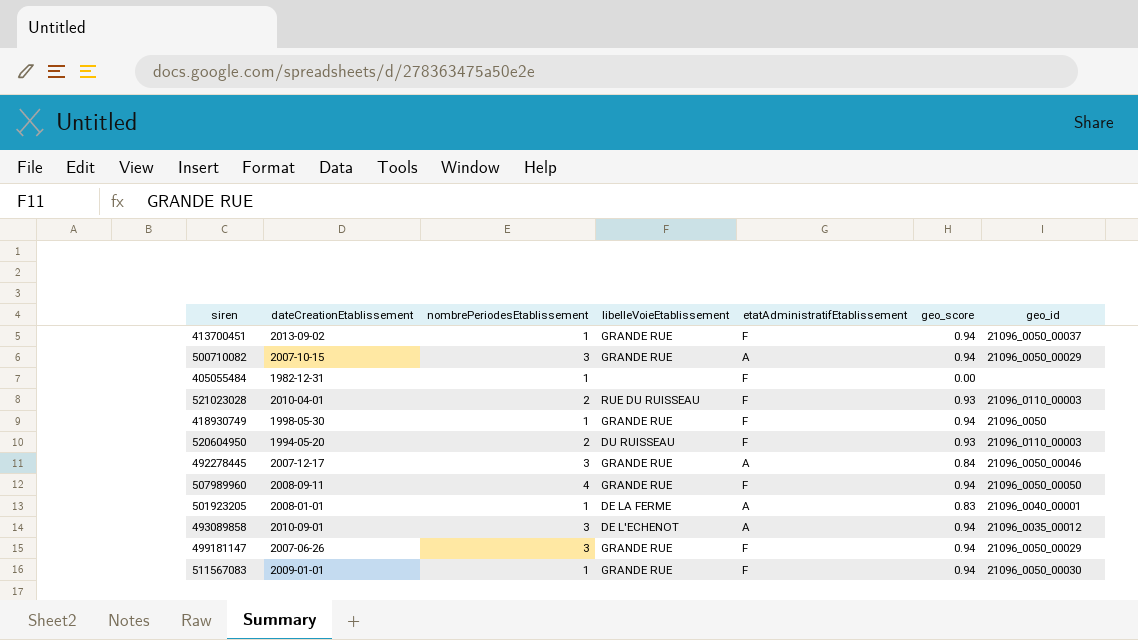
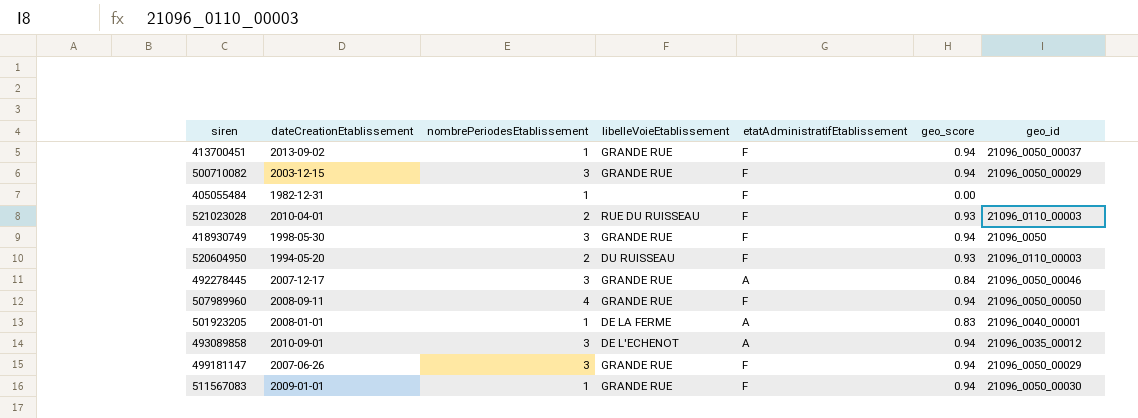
500710082 | dateCreationEtablissement: 2007-10-15 -> 2003-12-15
500710082 | etatAdministratifEtablissement: A -> F
418930749 | nombrePeriodesEtablissement: 1 -> 3

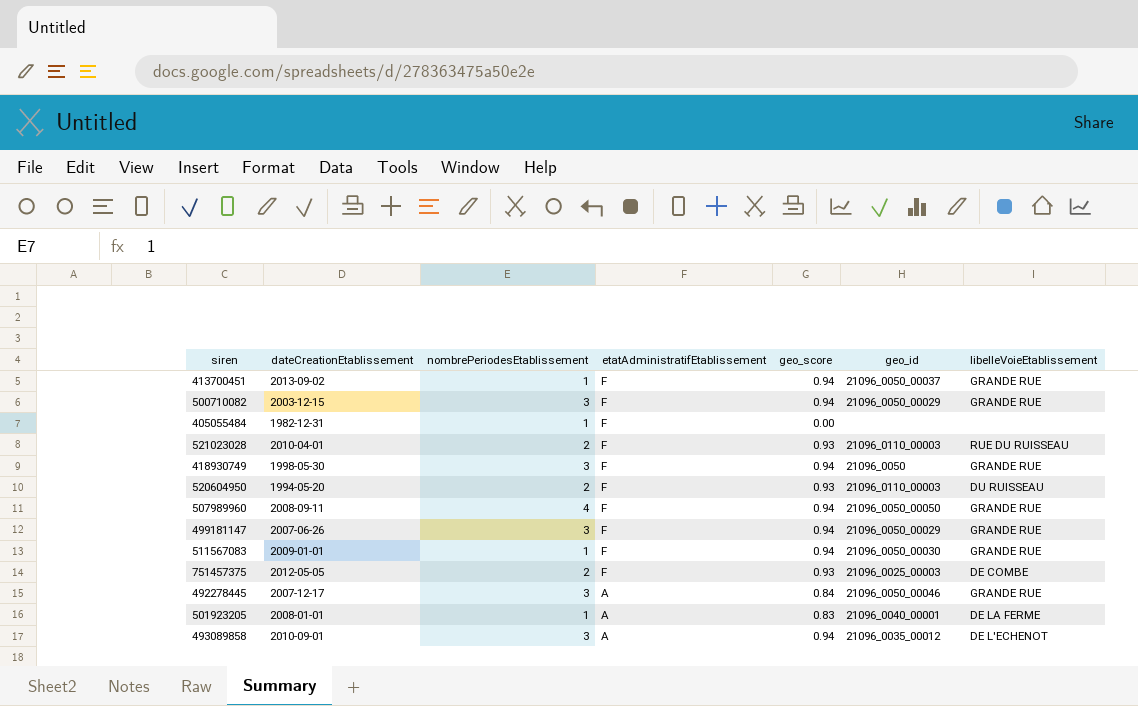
row order: none -> etatAdministratifEtablissement descending
column libelleVoieEtablissement | position: 4 -> 7
row 751457375: none -> 2012-05-05 | 2 | F | 0.93 | 21096_0025_00003 | DE COMBE

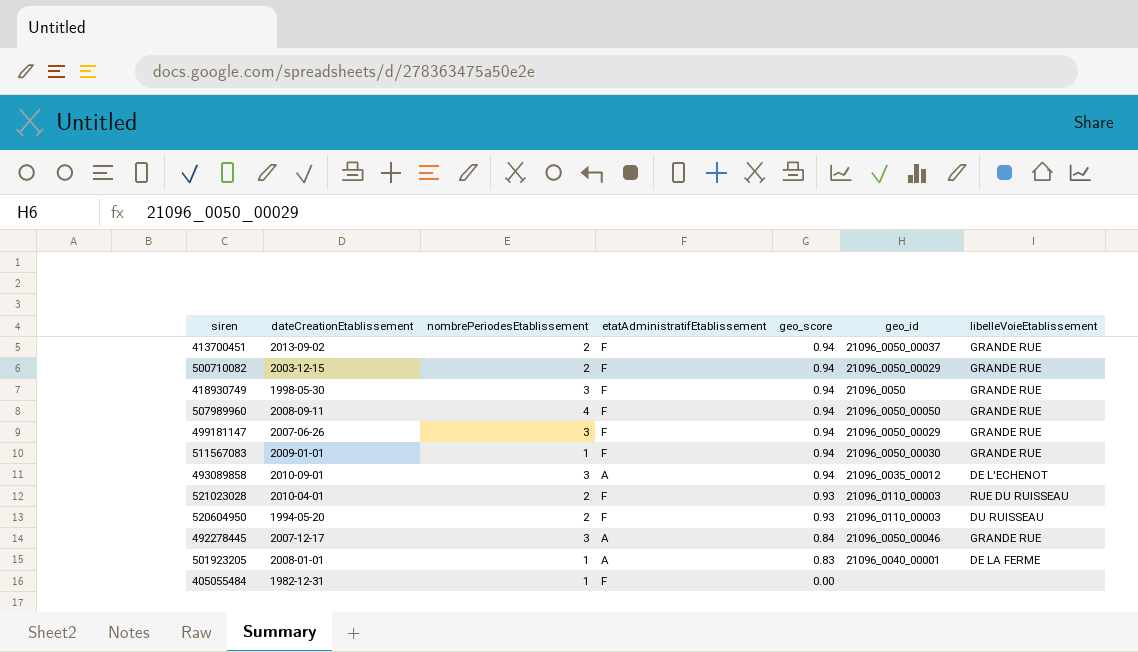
row order: etatAdministratifEtablissement descending -> geo_score descending
row 751457375: 2012-05-05 | 2 | F | 0.93 | 21096_0025_00003 | DE COMBE -> none
413700451 | nombrePeriodesEtablissement: 1 -> 2
500710082 | nombrePeriodesEtablissement: 3 -> 2

